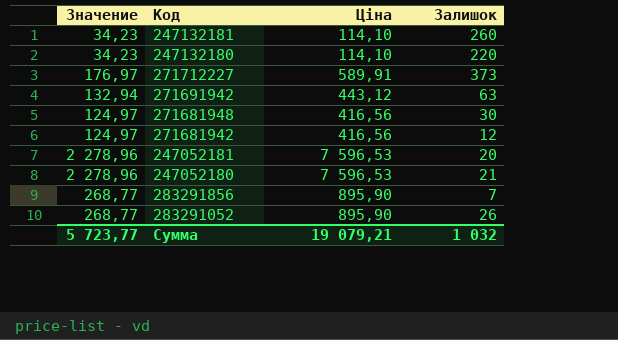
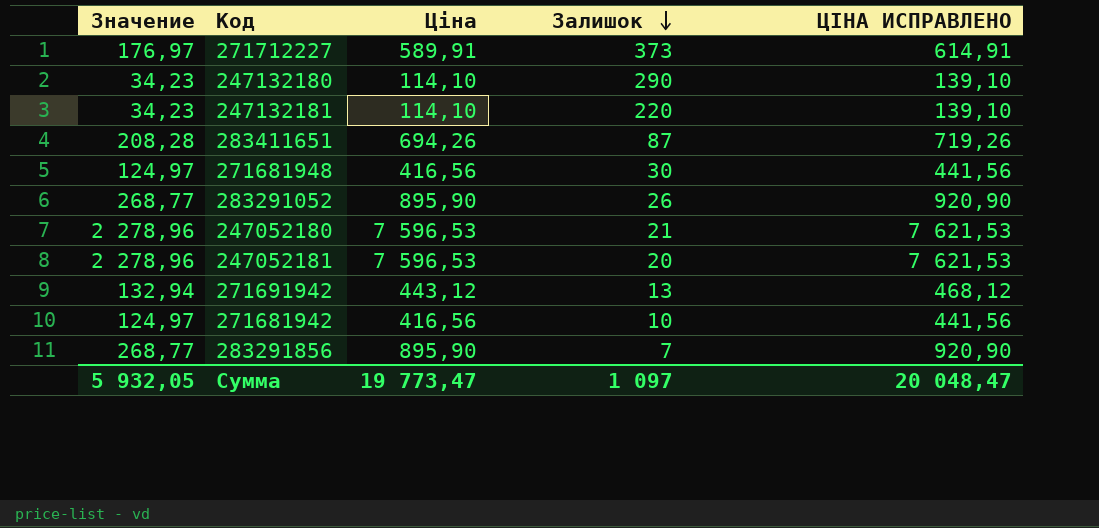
row order: none -> Залишок descending
column ЦІНА ИСПРАВЛЕНО | formula: none -> [Ціна] + 25
247132180 | Залишок: 220 -> 290
247132181 | Залишок: 260 -> 220
row 283411651: none -> 208,28 | 694,26 | 87 | 719,26
271691942 | Залишок: 63 -> 13
271681942 | Залишок: 12 -> 10
Сумма | Значение: 5 723,77 -> 5 932,05
Сумма | Ціна: 19 079,21 -> 19 773,47
Сумма | Залишок: 1 032 -> 1 097

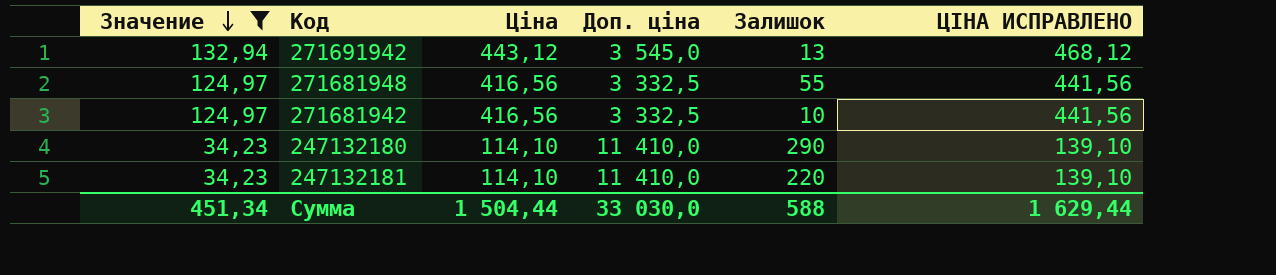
filter: none -> Значение <= 132,94
row order: Залишок descending -> Значение descending
column Доп. ціна | position: none -> 4
271681948 | Залишок: 30 -> 55
Сумма | Значение: 5 932,05 -> 451,34
Сумма | Ціна: 19 773,47 -> 1 504,44
Сумма | Залишок: 1 097 -> 588
Сумма | ЦІНА ИСПРАВЛЕНО: 20 048,47 -> 1 629,44

